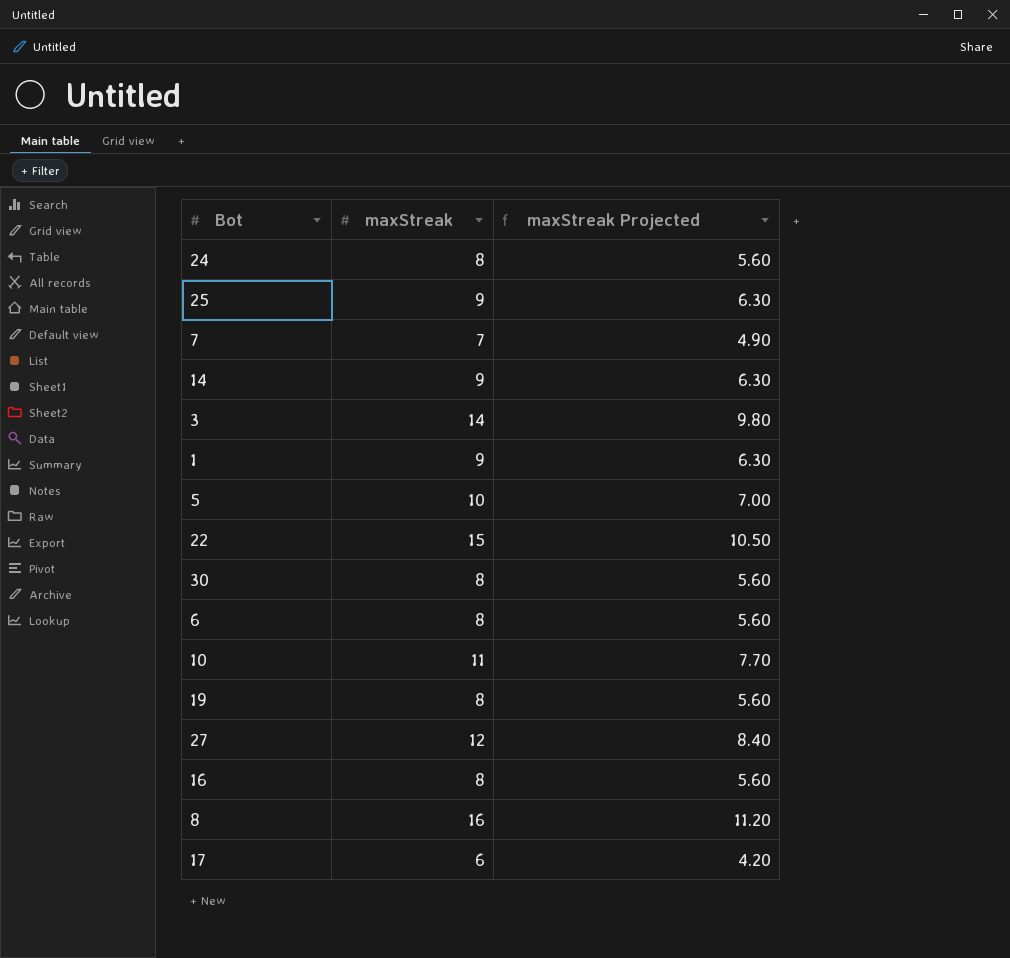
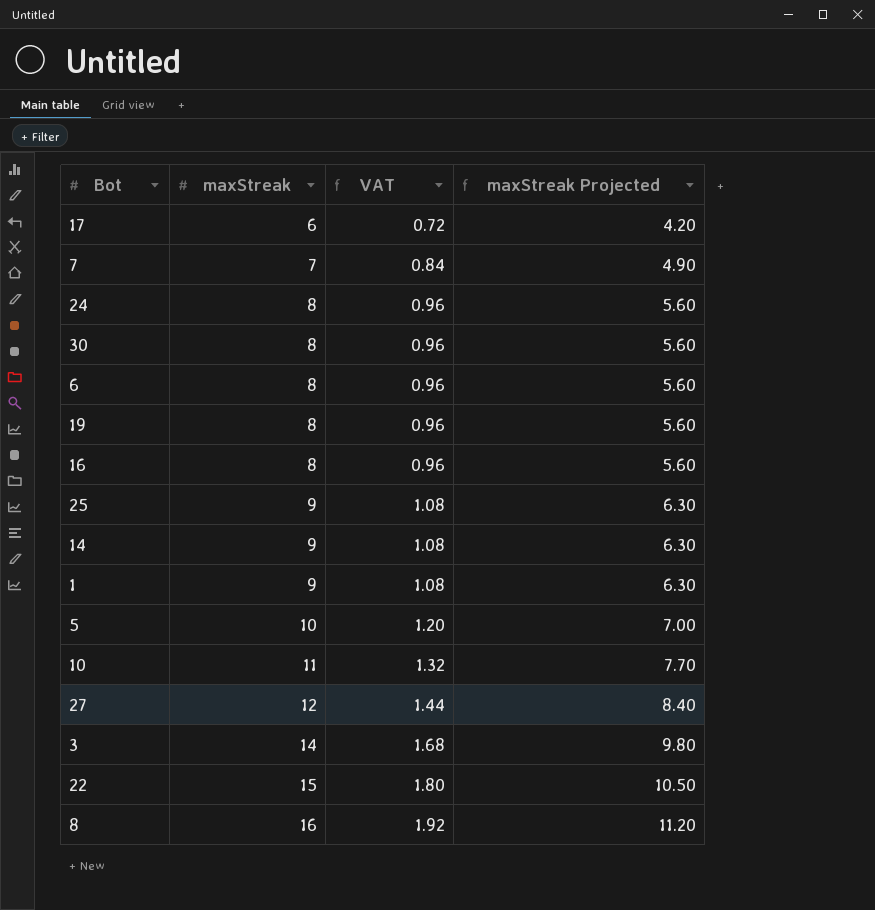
row order: none -> maxStreak ascending
column VAT | formula: none -> [maxStreak] * 0.12

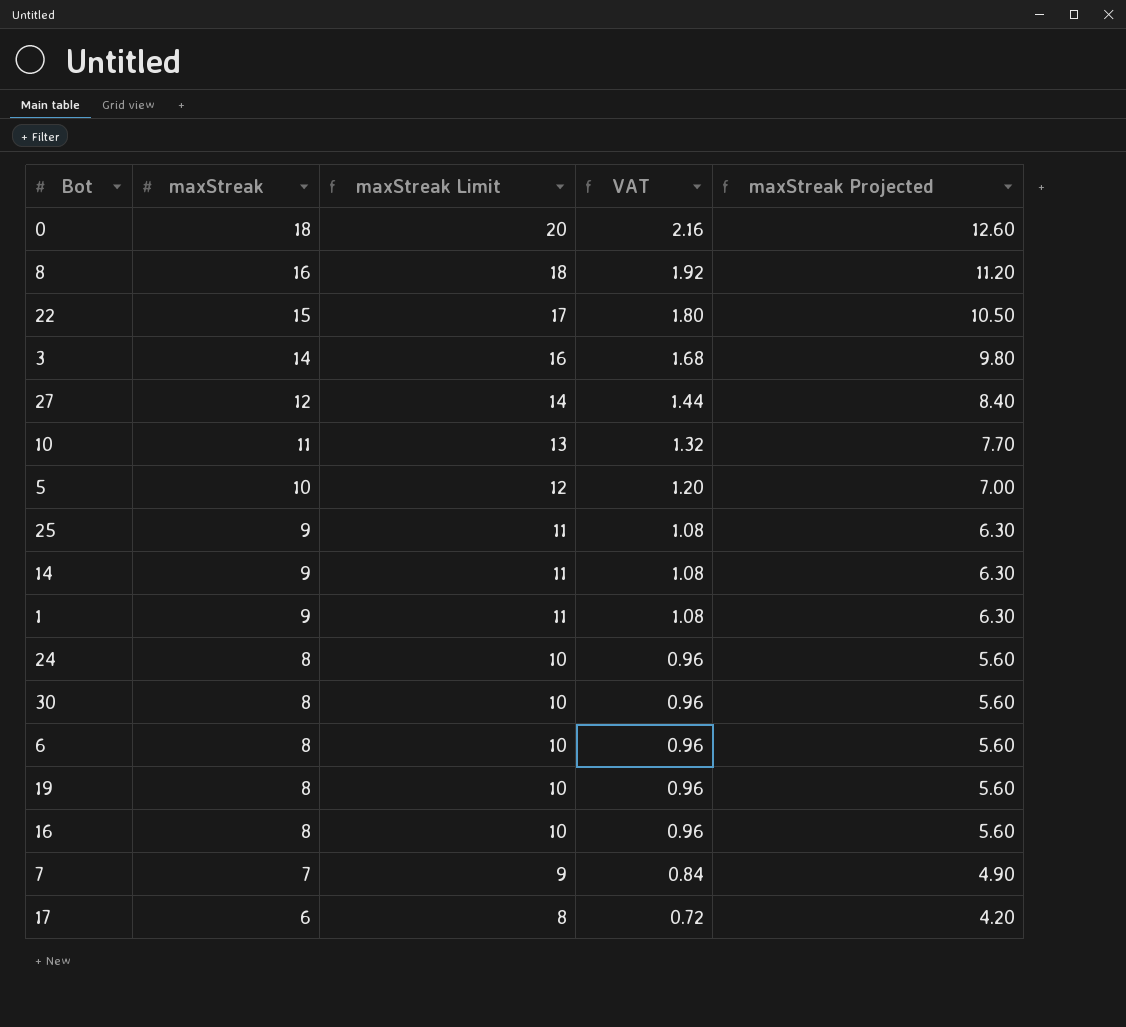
row order: maxStreak ascending -> maxStreak descending
column maxStreak Limit | formula: none -> [maxStreak] + 2
row 0: none -> 18 | 20 | 2.16 | 12.60

